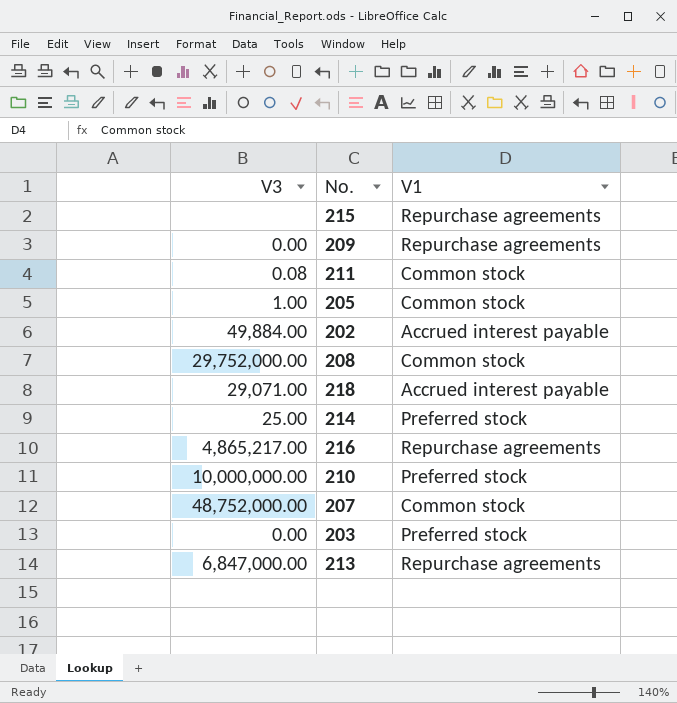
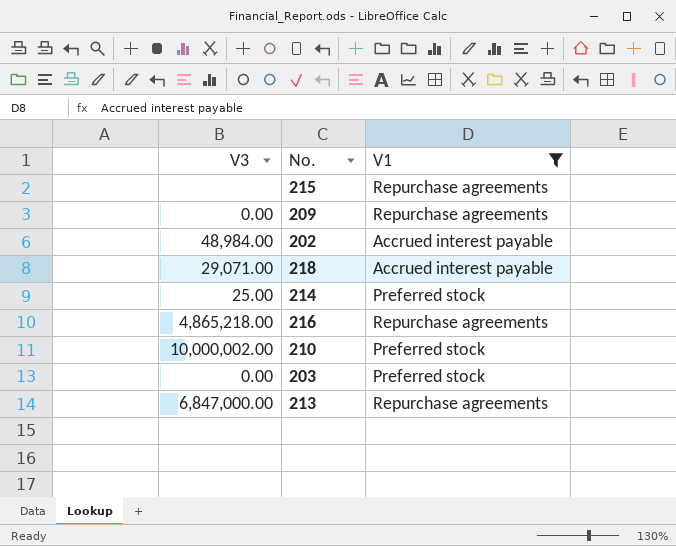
filter: none -> V1 != Common stock
202 | V3: 49,884.00 -> 48,984.00
216 | V3: 4,865,217.00 -> 4,865,218.00
210 | V3: 10,000,000.00 -> 10,000,002.00

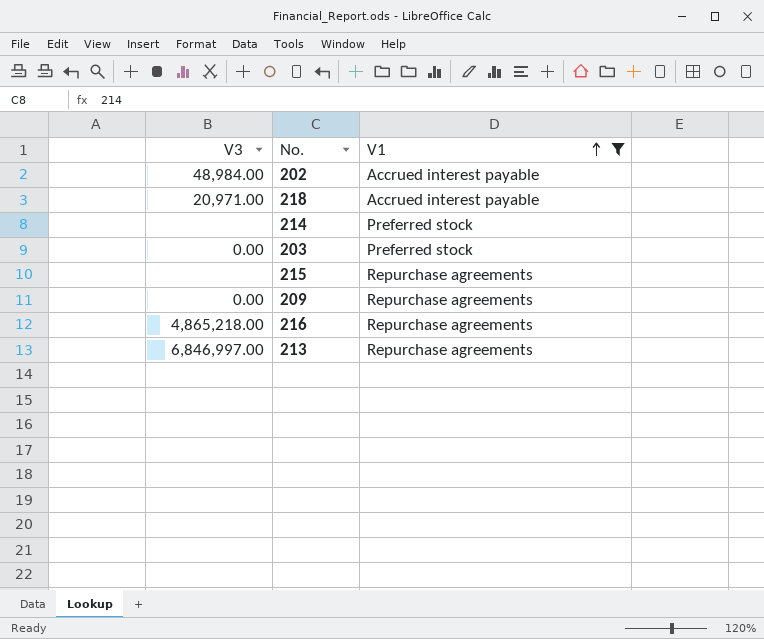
row order: none -> V1 ascending
row 210: 10,000,002.00 | Preferred stock -> none
218 | V3: 29,071.00 -> 20,971.00
214 | V3: 25.00 -> none
213 | V3: 6,847,000.00 -> 6,846,997.00

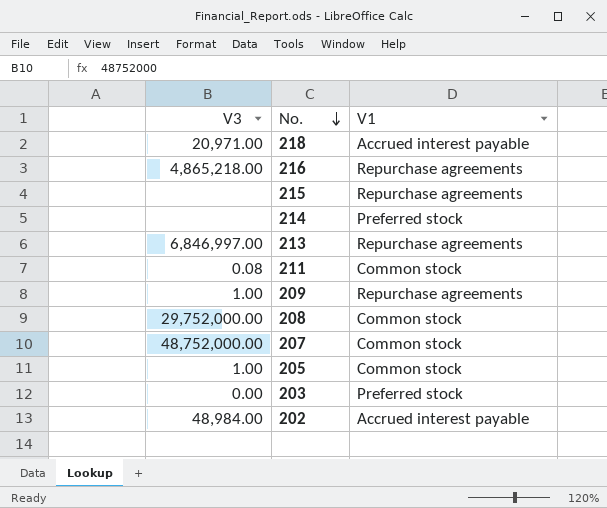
filter: V1 != Common stock -> none
row order: V1 ascending -> No. descending
209 | V3: 0.00 -> 1.00

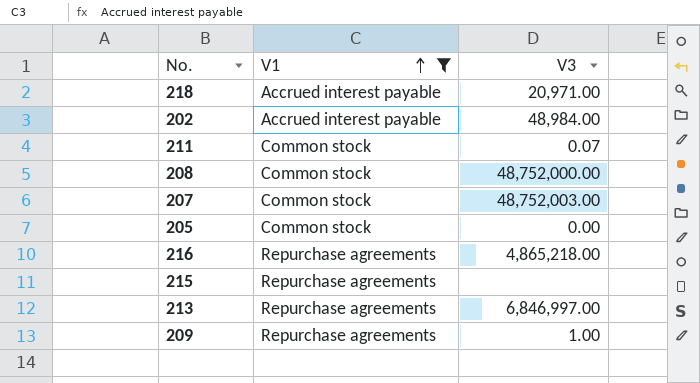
filter: none -> V1 != Preferred stock
row order: No. descending -> V1 ascending
column V3 | position: 1 -> 3
211 | V3: 0.08 -> 0.07
208 | V3: 29,752,000.00 -> 48,752,000.00
207 | V3: 48,752,000.00 -> 48,752,003.00
205 | V3: 1.00 -> 0.00

